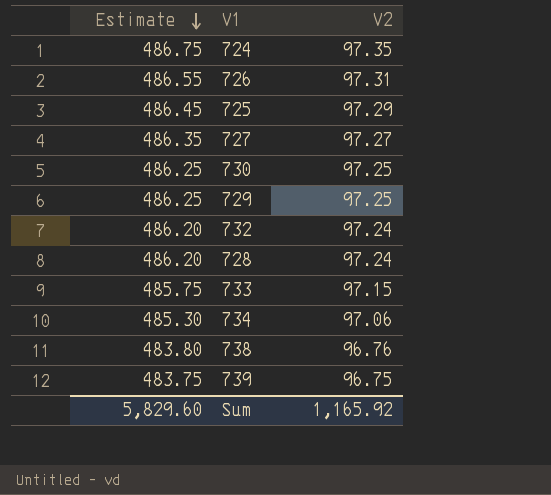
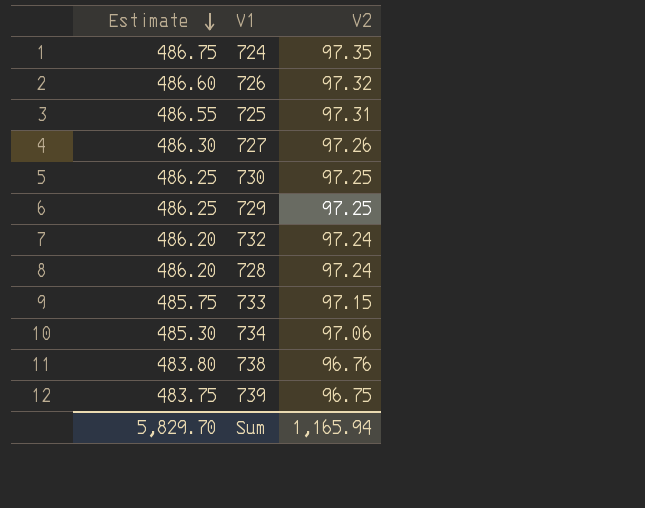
726 | Estimate: 486.55 -> 486.60
726 | V2: 97.31 -> 97.32
725 | Estimate: 486.45 -> 486.55
725 | V2: 97.29 -> 97.31
727 | Estimate: 486.35 -> 486.30
727 | V2: 97.27 -> 97.26
Sum | Estimate: 5,829.60 -> 5,829.70
Sum | V2: 1,165.92 -> 1,165.94

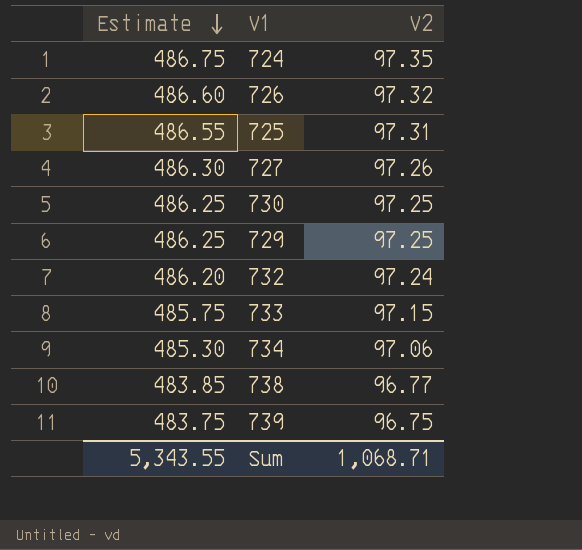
row 728: 486.20 | 97.24 -> none
738 | Estimate: 483.80 -> 483.85
738 | V2: 96.76 -> 96.77
Sum | Estimate: 5,829.70 -> 5,343.55
Sum | V2: 1,165.94 -> 1,068.71

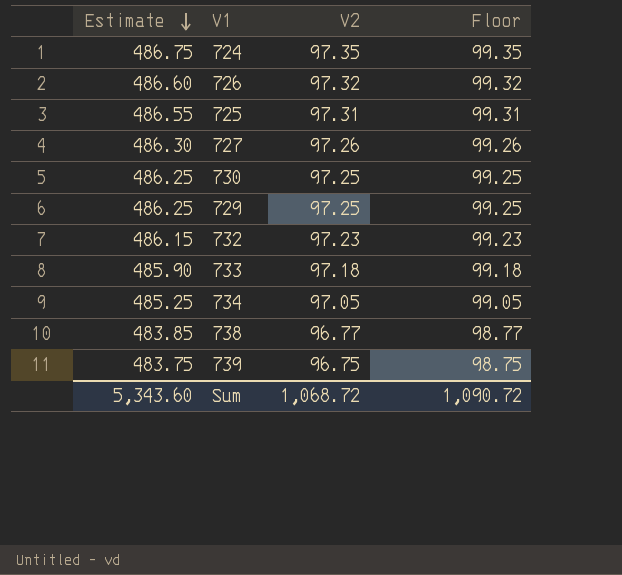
column Floor | formula: none -> [V2] + 2
732 | Estimate: 486.20 -> 486.15
732 | V2: 97.24 -> 97.23
733 | Estimate: 485.75 -> 485.90
733 | V2: 97.15 -> 97.18
734 | Estimate: 485.30 -> 485.25
734 | V2: 97.06 -> 97.05
Sum | Estimate: 5,343.55 -> 5,343.60
Sum | V2: 1,068.71 -> 1,068.72

